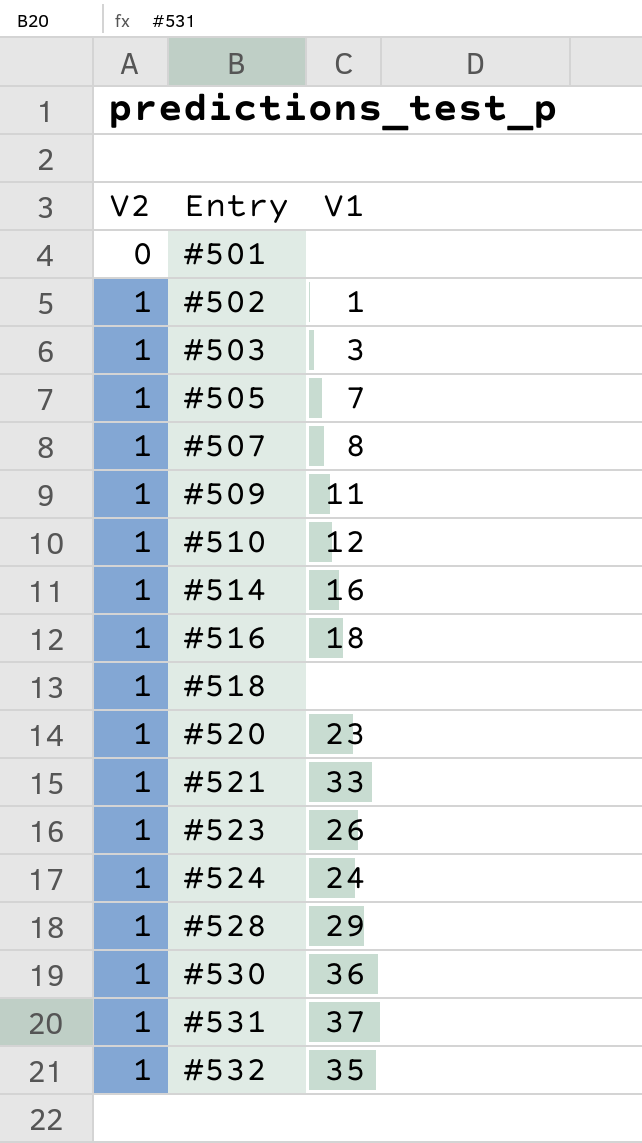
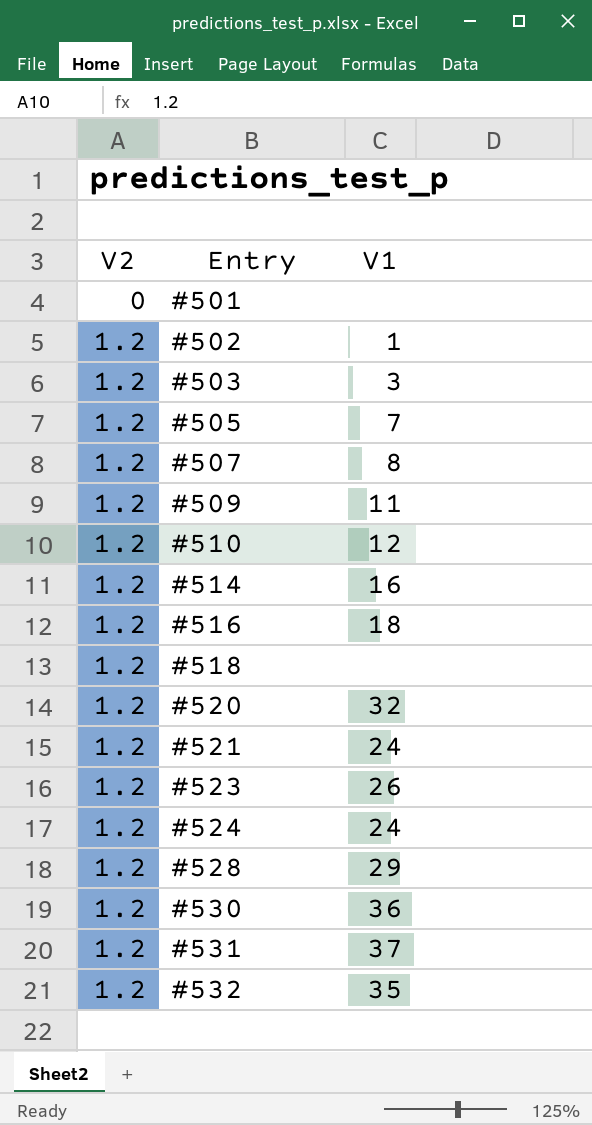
#502 | V2: 1 -> 1.2
#503 | V2: 1 -> 1.2
#505 | V2: 1 -> 1.2
#507 | V2: 1 -> 1.2
#509 | V2: 1 -> 1.2
#510 | V2: 1 -> 1.2
#514 | V2: 1 -> 1.2
#516 | V2: 1 -> 1.2
#518 | V2: 1 -> 1.2
#520 | V2: 1 -> 1.2
#520 | V1: 23 -> 32
#521 | V2: 1 -> 1.2
#521 | V1: 33 -> 24
#523 | V2: 1 -> 1.2
#524 | V2: 1 -> 1.2
#528 | V2: 1 -> 1.2
#530 | V2: 1 -> 1.2
#531 | V2: 1 -> 1.2
#532 | V2: 1 -> 1.2

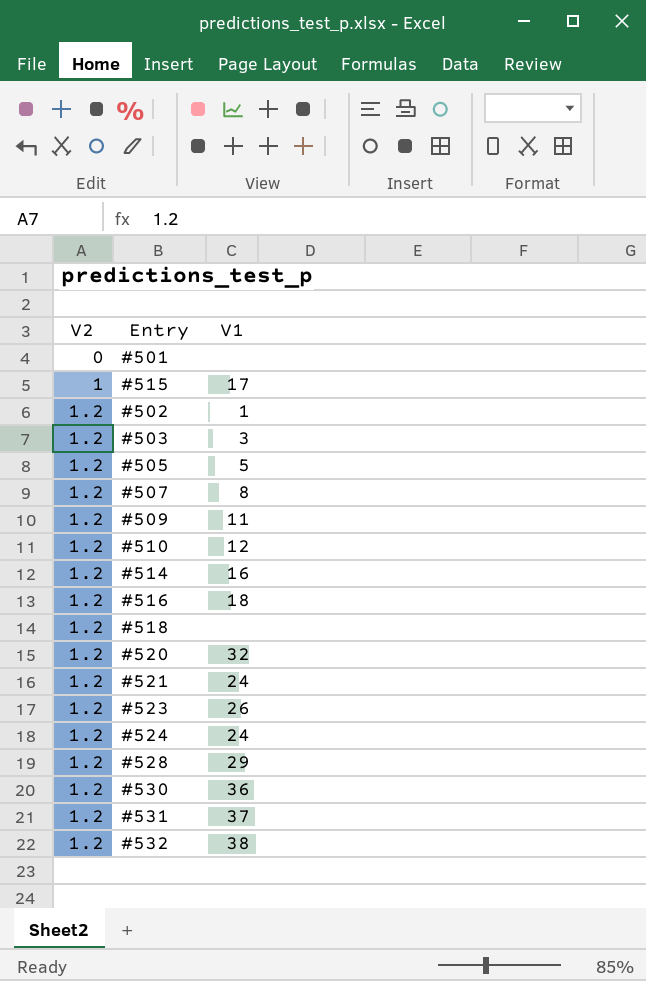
row #515: none -> 1 | 17
#505 | V1: 7 -> 5
#532 | V1: 35 -> 38

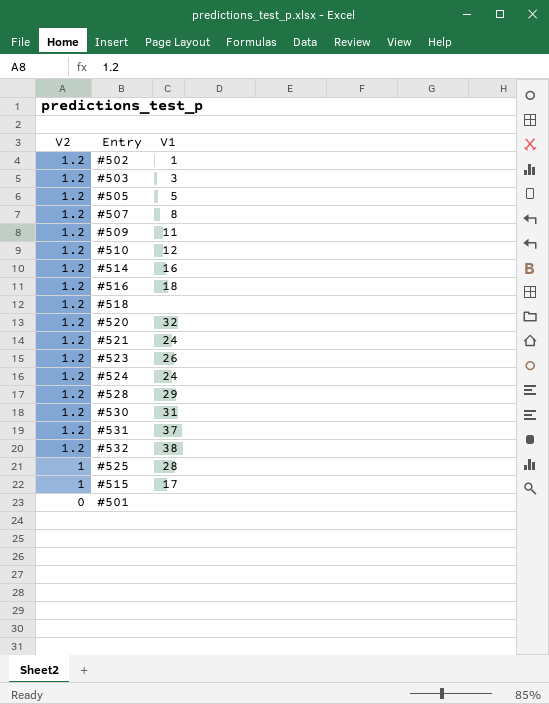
row order: V2 ascending -> V2 descending
#530 | V1: 36 -> 31
row #525: none -> 1 | 28

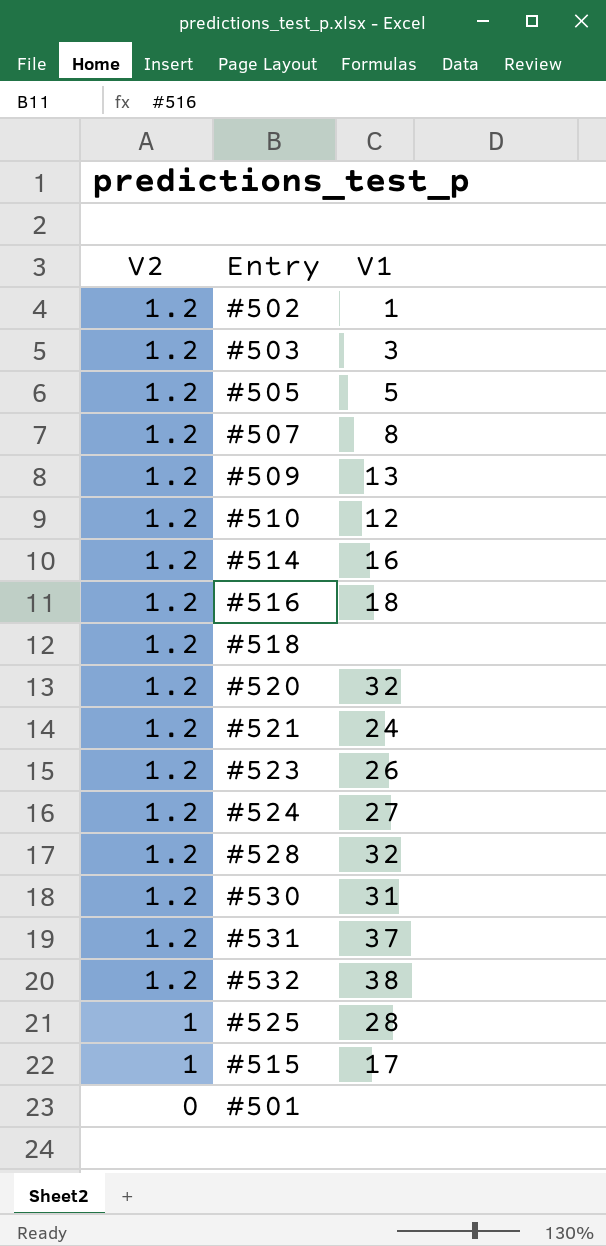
#509 | V1: 11 -> 13
#524 | V1: 24 -> 27
#528 | V1: 29 -> 32

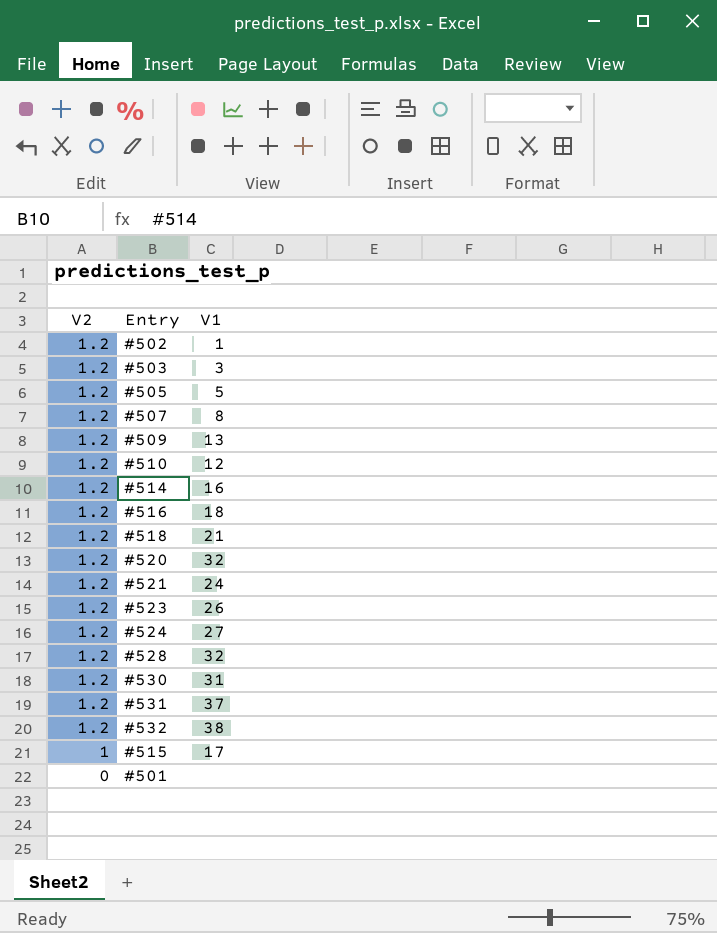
row #525: 1 | 28 -> none
#518 | V1: none -> 21

